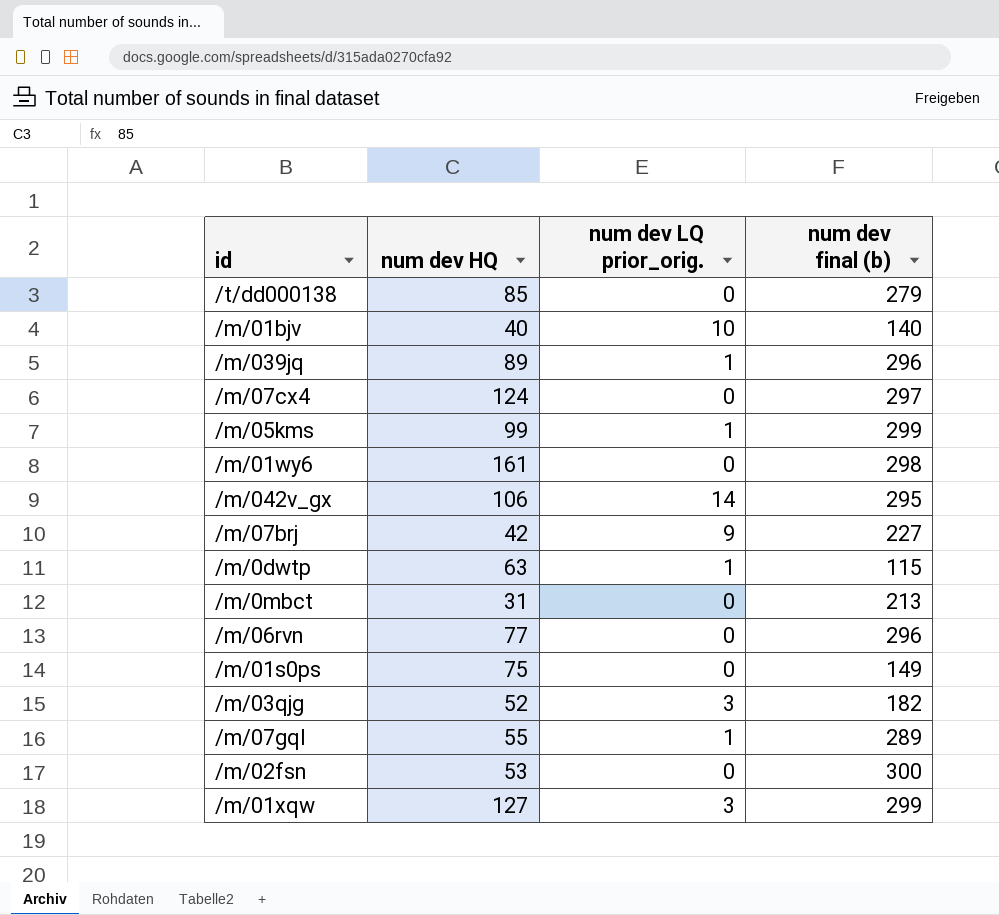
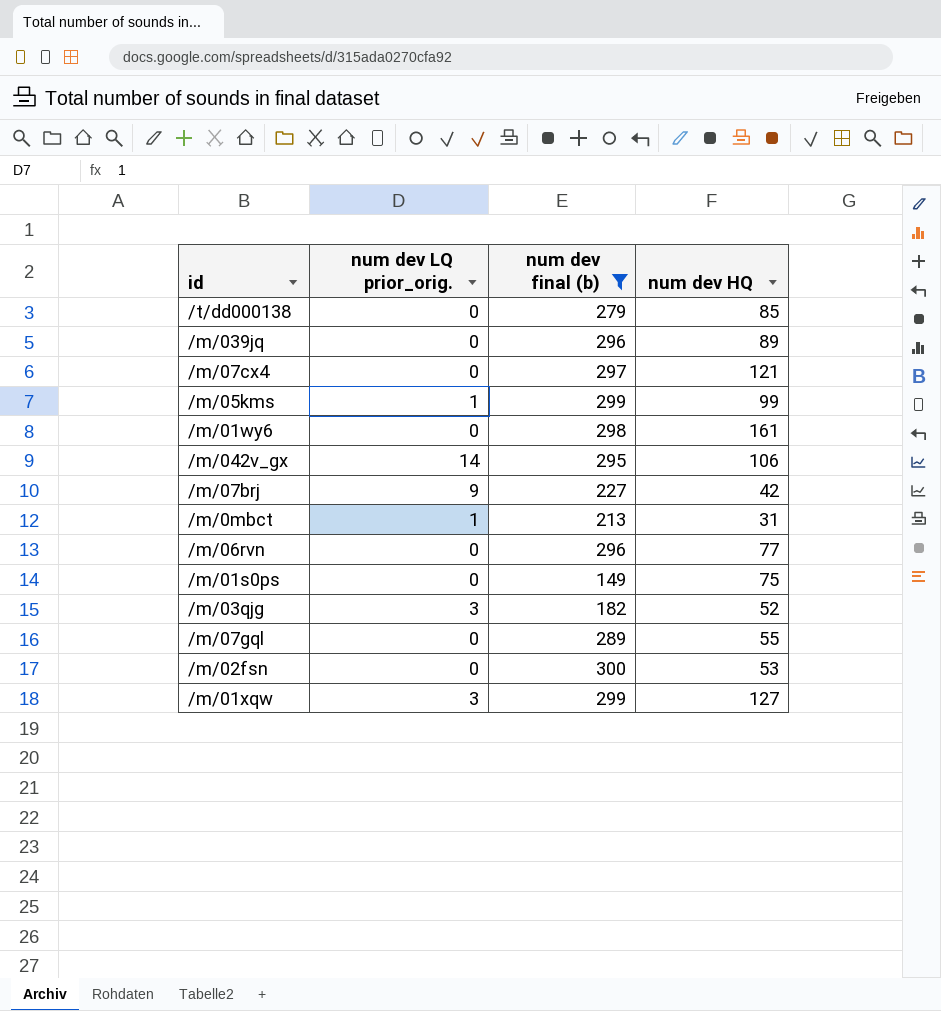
filter: none -> num dev final (b) >= 149
column num dev HQ | position: 2 -> 4
/m/039jq | num dev LQ prior_orig.: 1 -> 0
/m/07cx4 | num dev HQ: 124 -> 121
/m/0mbct | num dev LQ prior_orig.: 0 -> 1
/m/07gql | num dev LQ prior_orig.: 1 -> 0

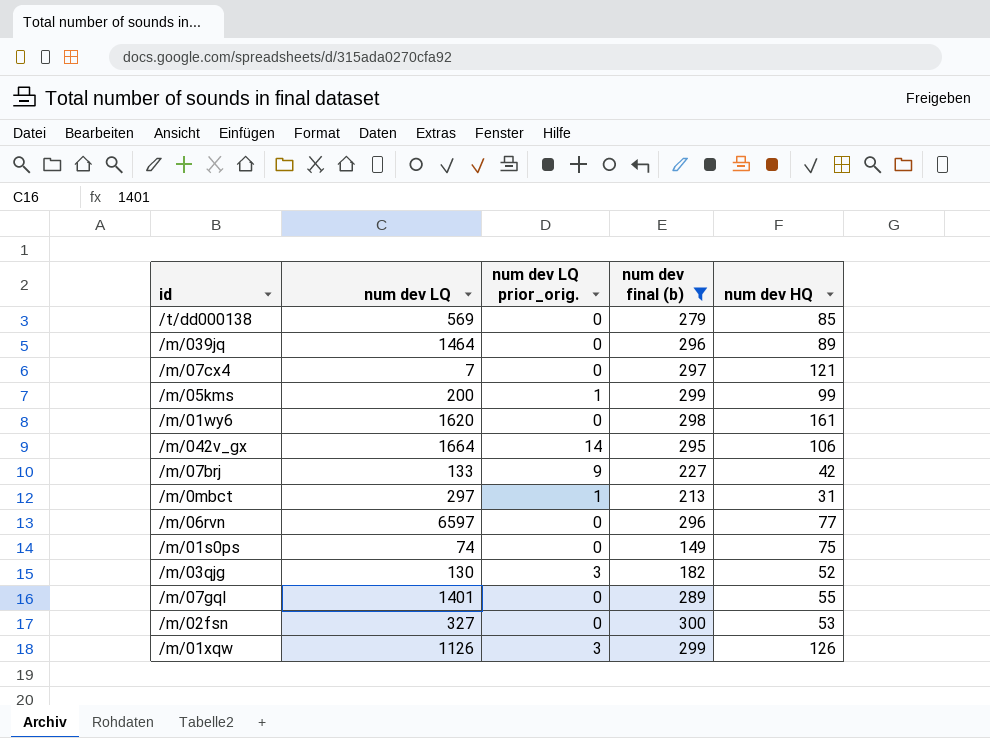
column num dev LQ | position: none -> 2
/m/01xqw | num dev HQ: 127 -> 126

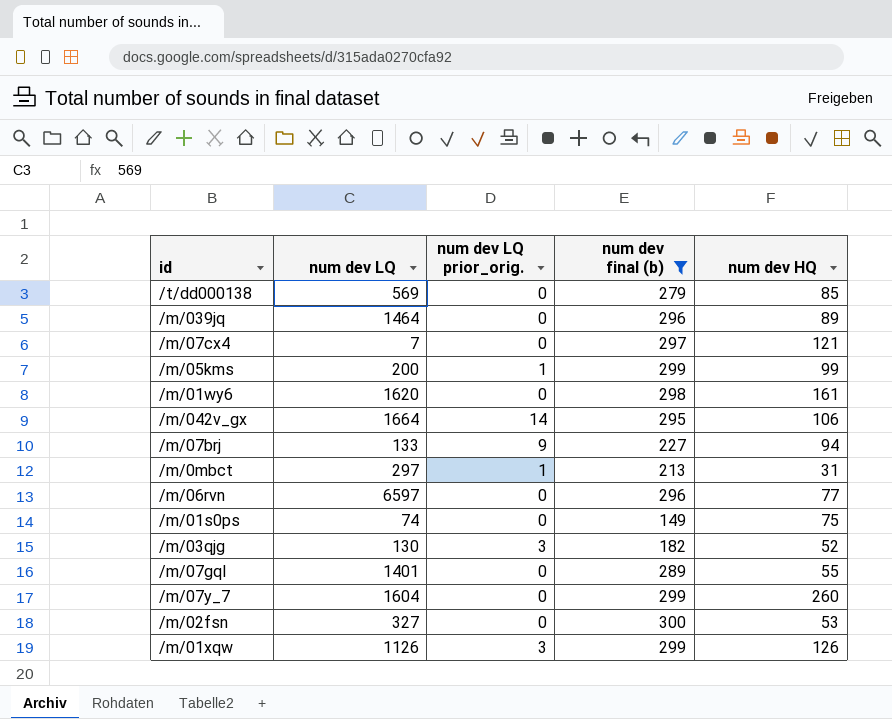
/m/07brj | num dev HQ: 42 -> 94
row /m/07y_7: none -> 1604 | 0 | 299 | 260

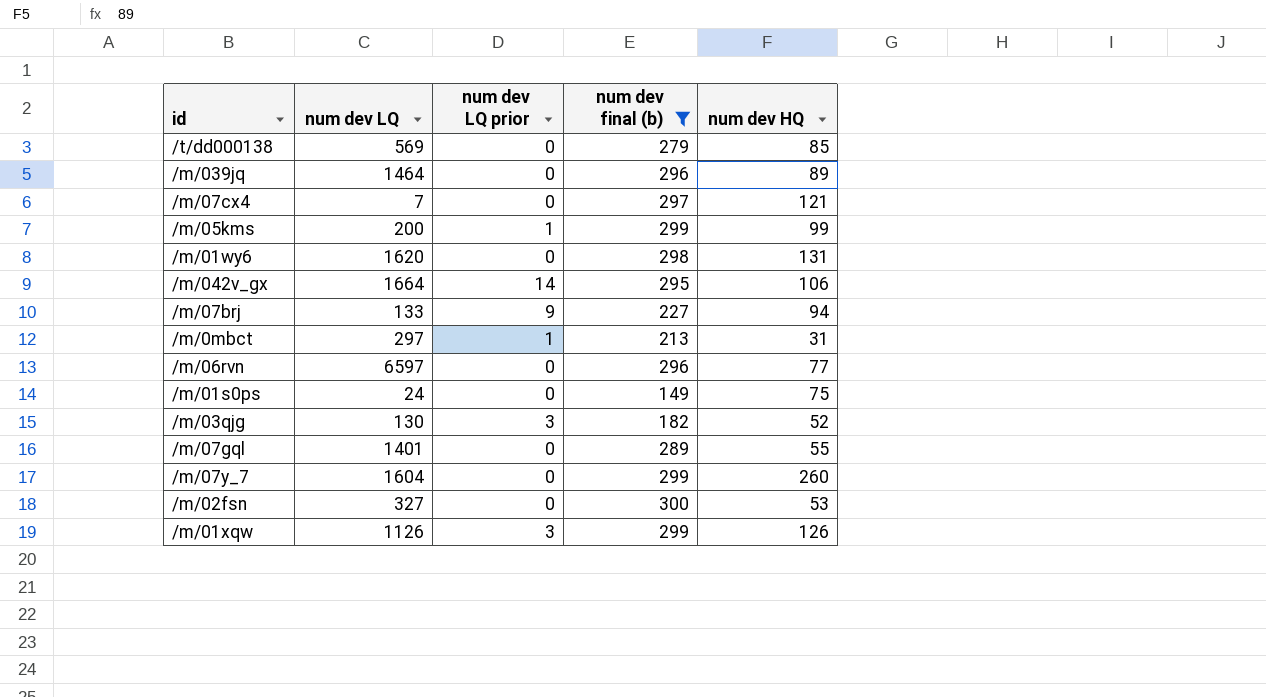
column name: num dev LQ prior_orig. -> num dev LQ prior
/m/01wy6 | num dev HQ: 161 -> 131
/m/01s0ps | num dev LQ: 74 -> 24

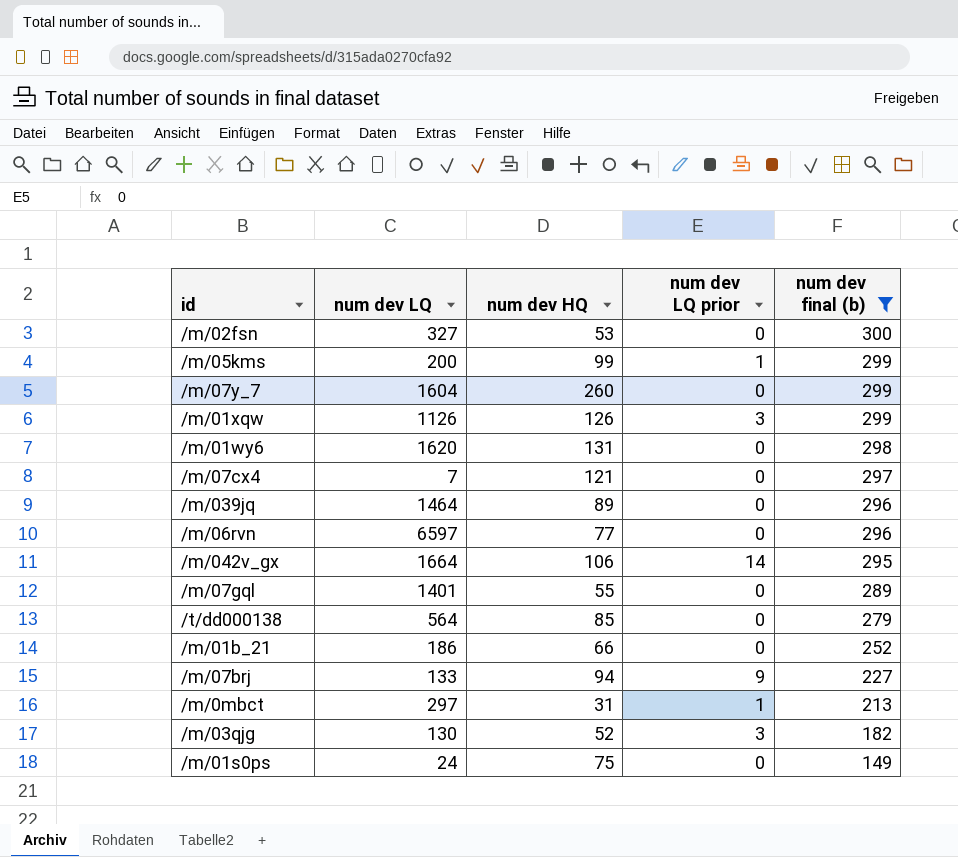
row order: none -> num dev final (b) descending
column num dev HQ | position: 5 -> 3
/t/dd000138 | num dev LQ: 569 -> 564
row /m/01b_21: none -> 186 | 66 | 0 | 252

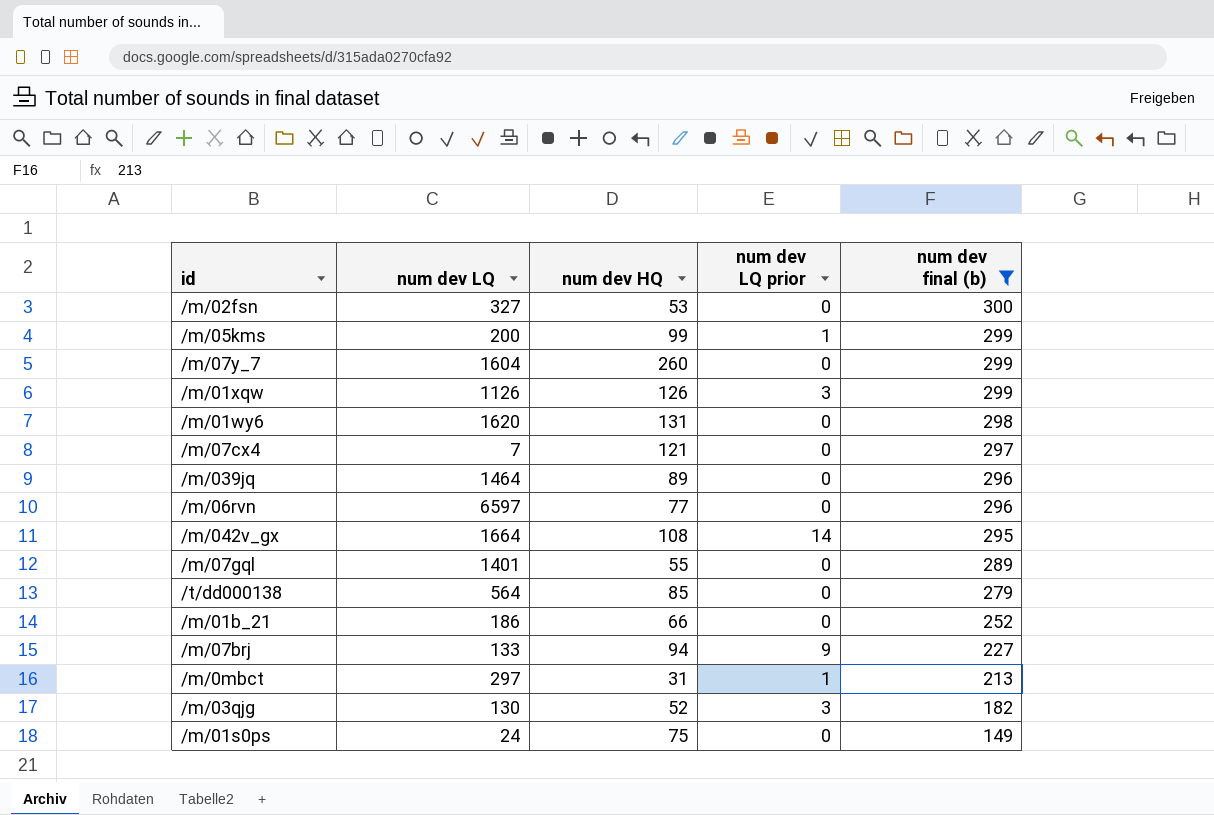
/m/042v_gx | num dev HQ: 106 -> 108

